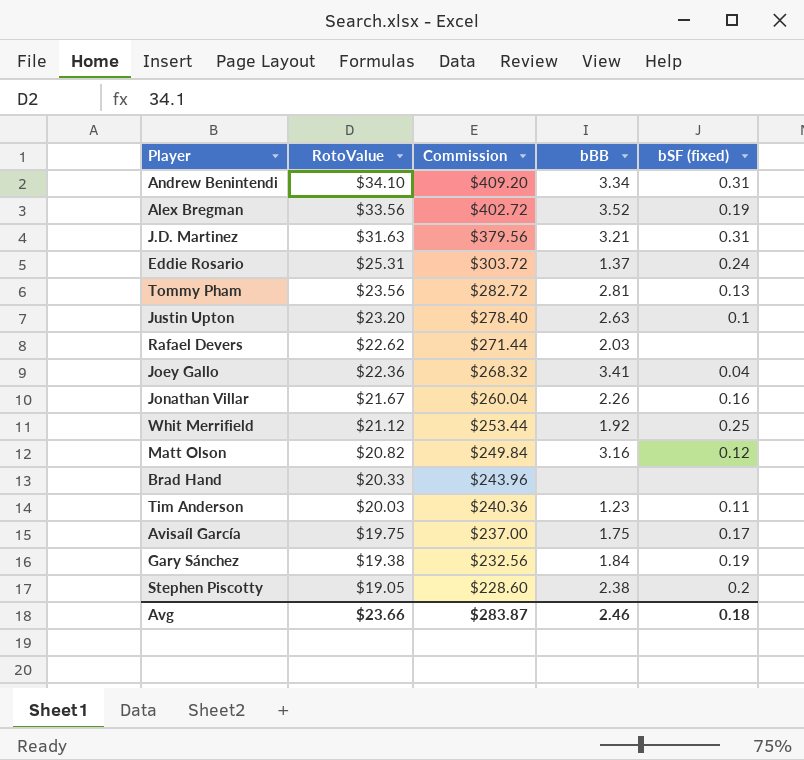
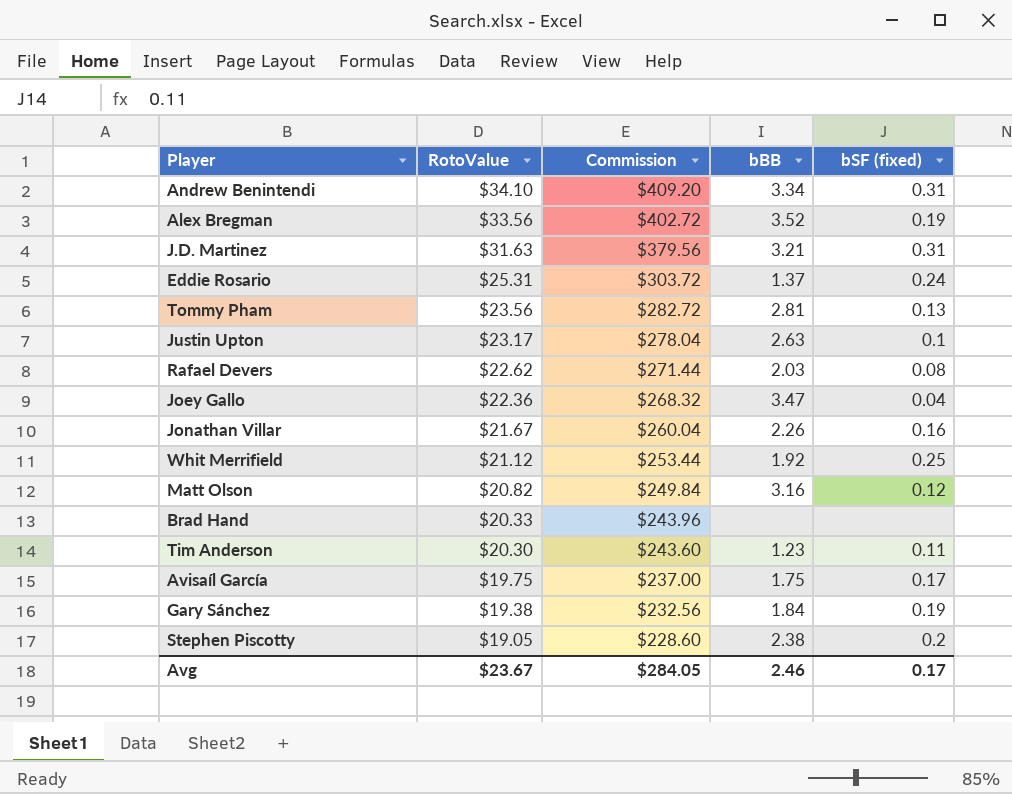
Justin Upton | RotoValue: $23.20 -> $23.17
Justin Upton | Commission: $278.40 -> $278.04
Rafael Devers | bSF (fixed): none -> 0.08
Joey Gallo | bBB: 3.41 -> 3.47
Tim Anderson | RotoValue: $20.03 -> $20.30
Tim Anderson | Commission: $240.36 -> $243.60
Avg | RotoValue: $23.66 -> $23.67
Avg | Commission: $283.87 -> $284.05
Avg | bSF (fixed): 0.18 -> 0.17

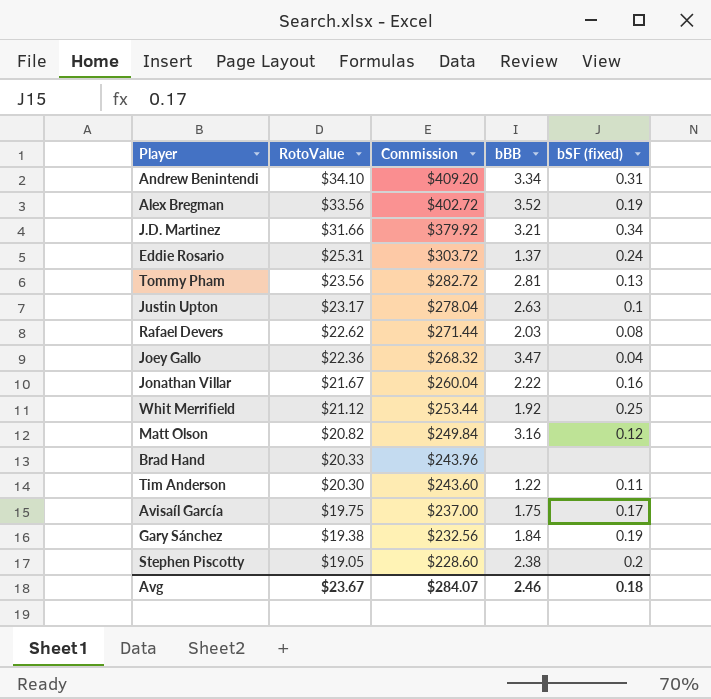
J.D. Martinez | RotoValue: $31.63 -> $31.66
J.D. Martinez | Commission: $379.56 -> $379.92
J.D. Martinez | bSF (fixed): 0.31 -> 0.34
Jonathan Villar | bBB: 2.26 -> 2.22
Tim Anderson | bBB: 1.23 -> 1.22
Avg | Commission: $284.05 -> $284.07
Avg | bSF (fixed): 0.17 -> 0.18

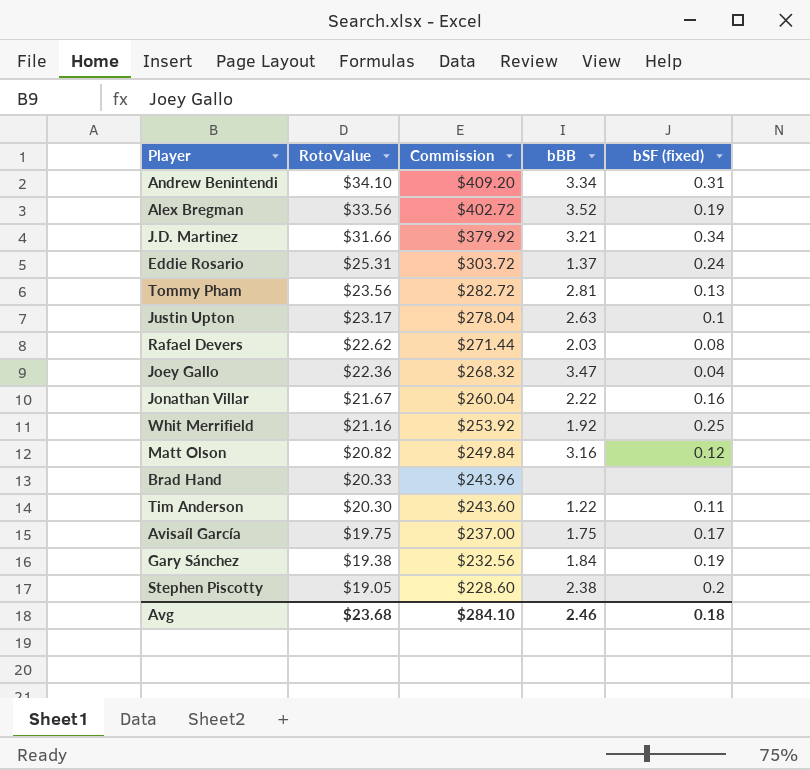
Whit Merrifield | RotoValue: $21.12 -> $21.16
Whit Merrifield | Commission: $253.44 -> $253.92
Avg | RotoValue: $23.67 -> $23.68
Avg | Commission: $284.07 -> $284.10

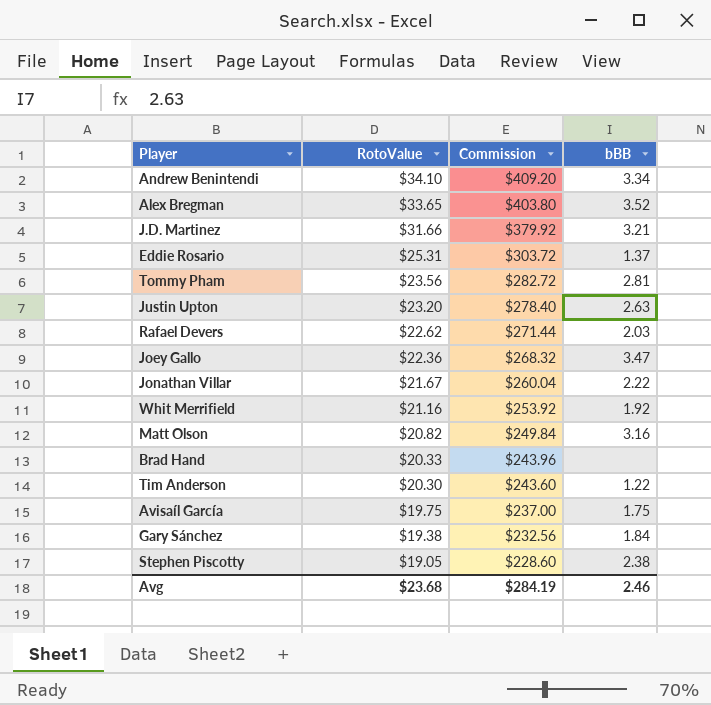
column bSF (fixed) | position: 5 -> none
Alex Bregman | RotoValue: $33.56 -> $33.65
Alex Bregman | Commission: $402.72 -> $403.80
Justin Upton | RotoValue: $23.17 -> $23.20
Justin Upton | Commission: $278.04 -> $278.40
Avg | Commission: $284.10 -> $284.19

